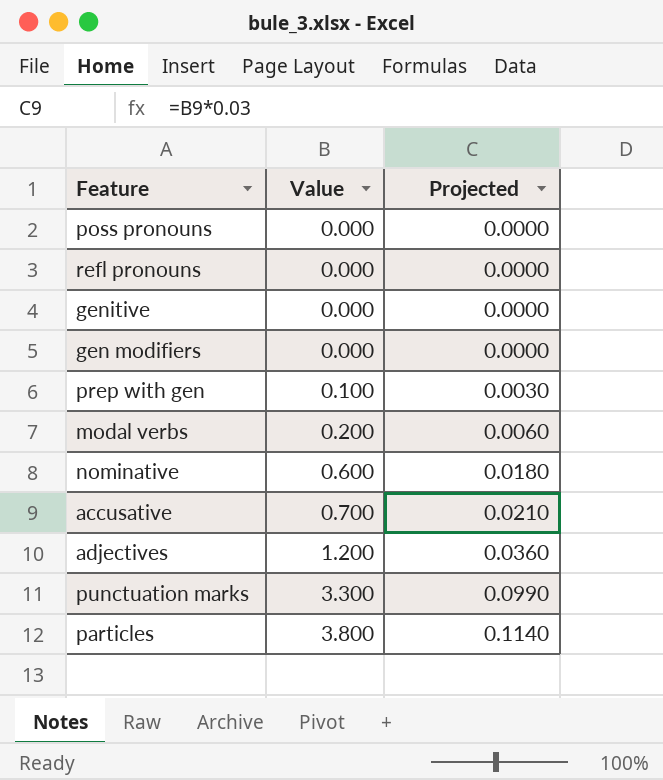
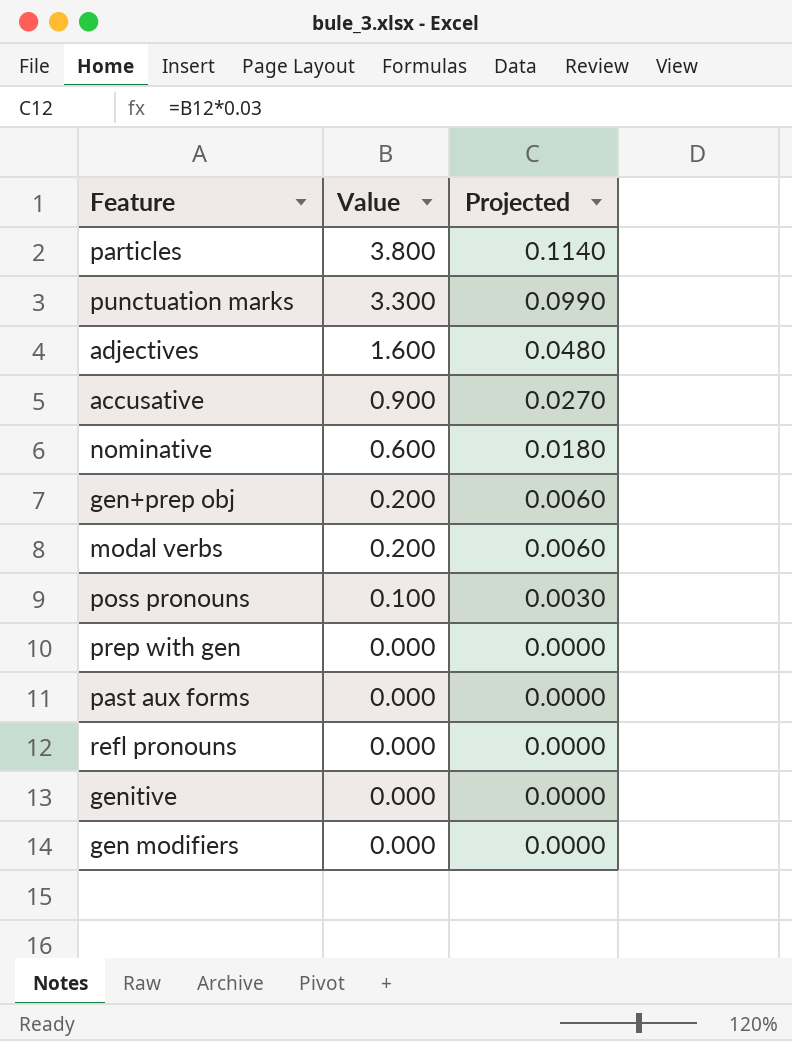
row order: Value ascending -> Value descending
adjectives | Value: 1.200 -> 1.600
adjectives | Projected: 0.0360 -> 0.0480
accusative | Value: 0.700 -> 0.900
accusative | Projected: 0.0210 -> 0.0270
row gen+prep obj: none -> 0.200 | 0.0060
poss pronouns | Value: 0.000 -> 0.100
poss pronouns | Projected: 0.0000 -> 0.0030
prep with gen | Value: 0.100 -> 0.000
prep with gen | Projected: 0.0030 -> 0.0000
row past aux forms: none -> 0.000 | 0.0000

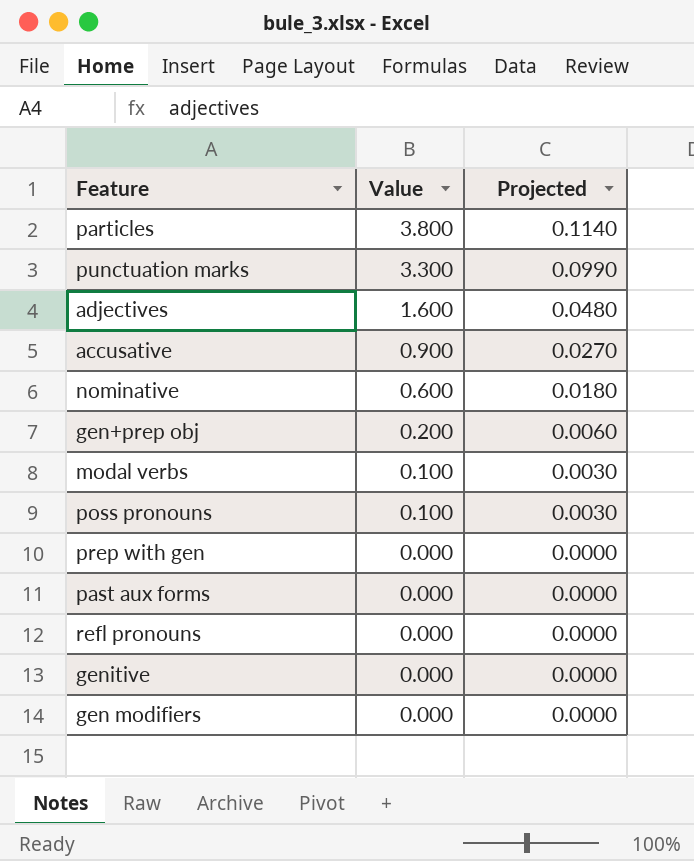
modal verbs | Value: 0.200 -> 0.100
modal verbs | Projected: 0.0060 -> 0.0030

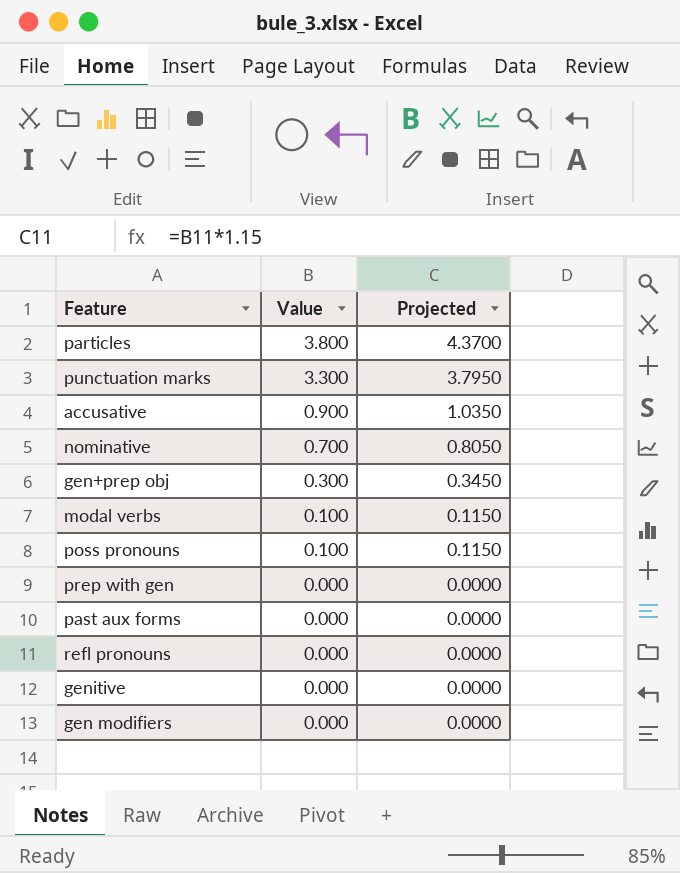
column Projected | formula: [Value] * 0.03 -> [Value] * 1.15
row adjectives: 1.600 | 0.0480 -> none
nominative | Value: 0.600 -> 0.700
gen+prep obj | Value: 0.200 -> 0.300

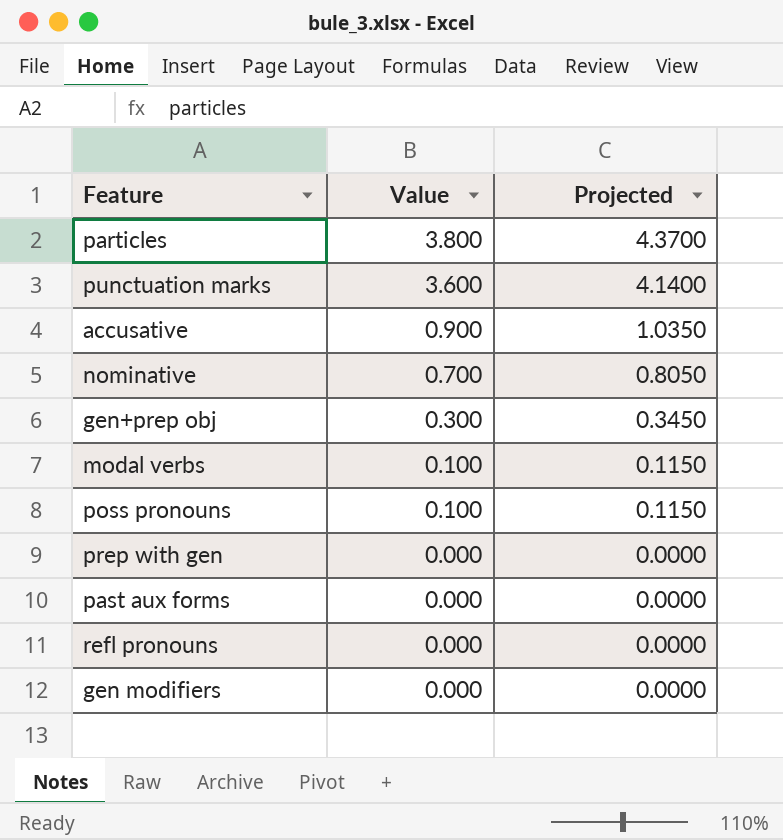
row genitive: 0.000 | 0.0000 -> none
punctuation marks | Value: 3.300 -> 3.600
punctuation marks | Projected: 3.7950 -> 4.1400

